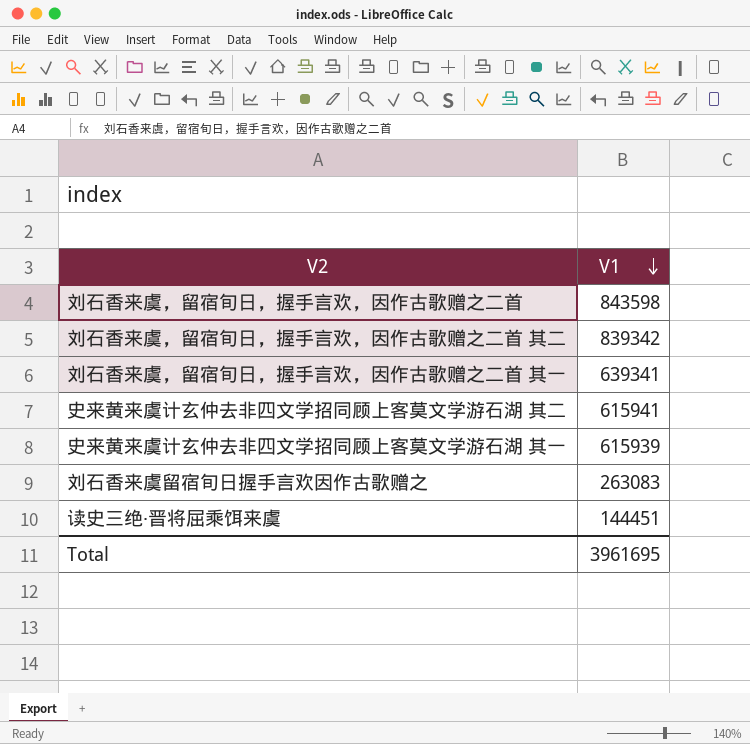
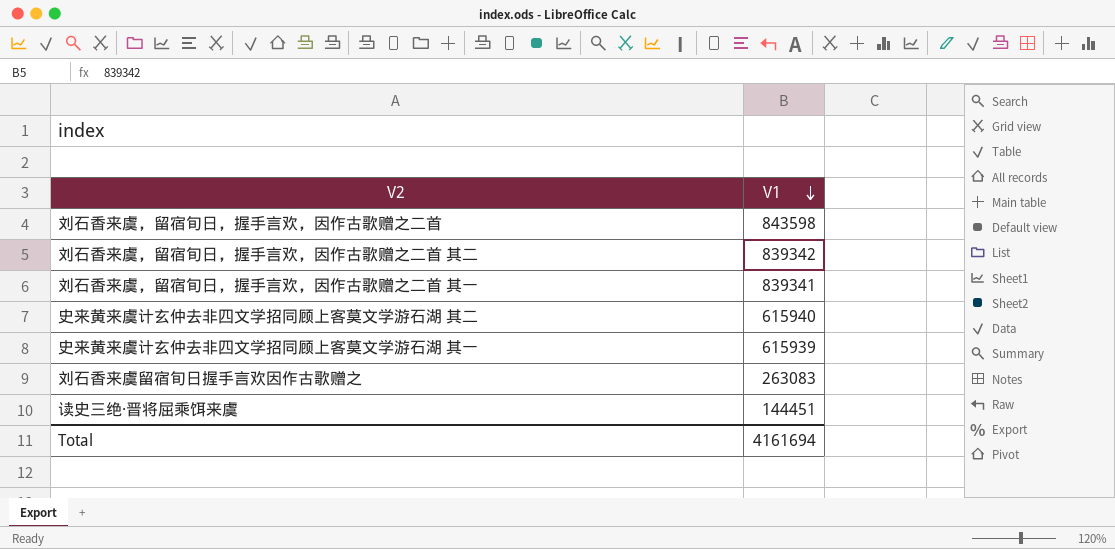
刘石香来虞，留宿旬日，握手言欢，因作古歌赠之二首 其一 | V1: 639341 -> 839341
史来黄来虞计玄仲去非四文学招同顾上客莫文学游石湖 其二 | V1: 615941 -> 615940
Total | V1: 3961695 -> 4161694

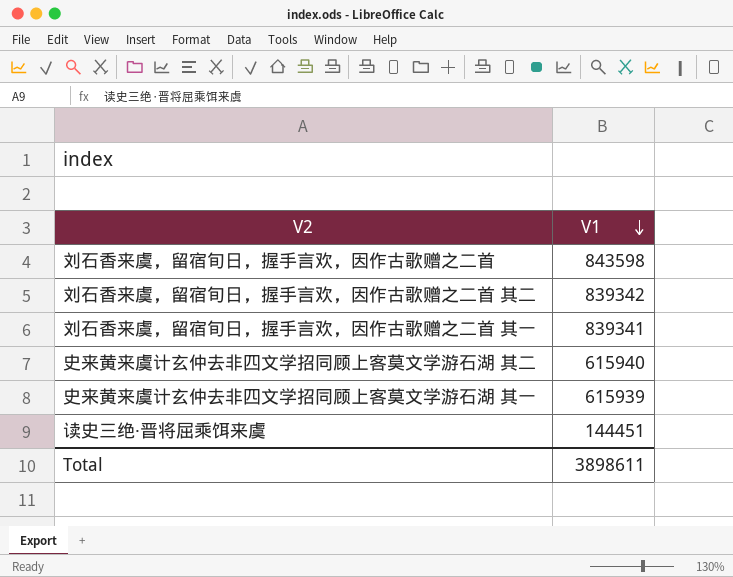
row 刘石香来虞留宿旬日握手言欢因作古歌赠之: 263083 -> none
Total | V1: 4161694 -> 3898611

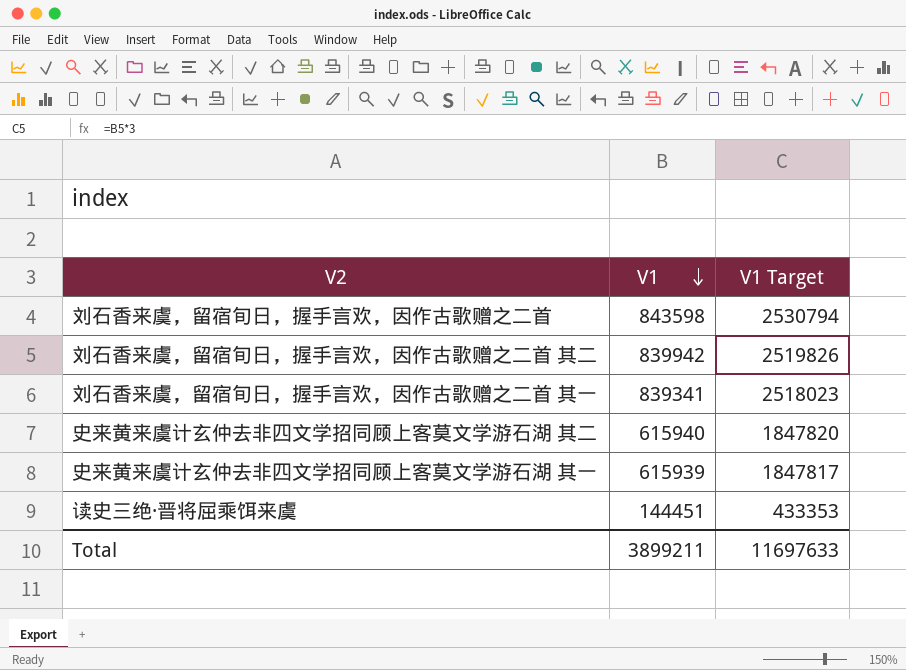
column V1 Target | formula: none -> [V1] * 3
刘石香来虞，留宿旬日，握手言欢，因作古歌赠之二首 其二 | V1: 839342 -> 839942
Total | V1: 3898611 -> 3899211

